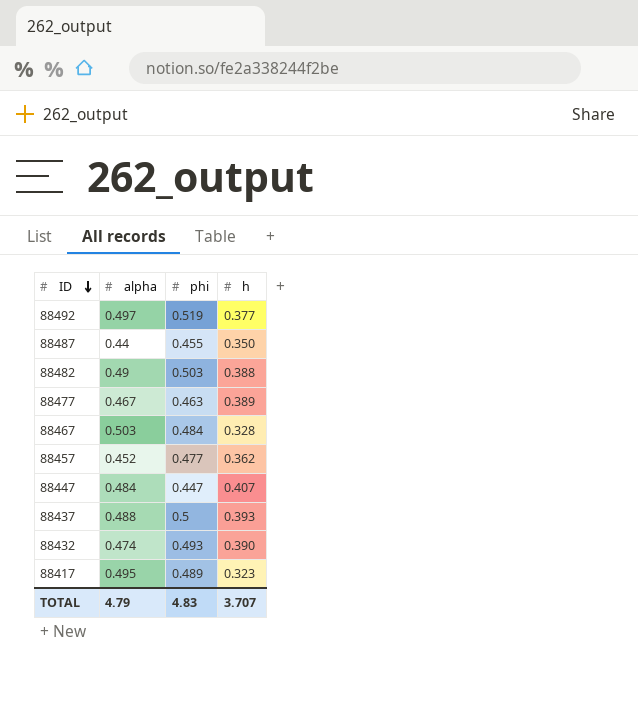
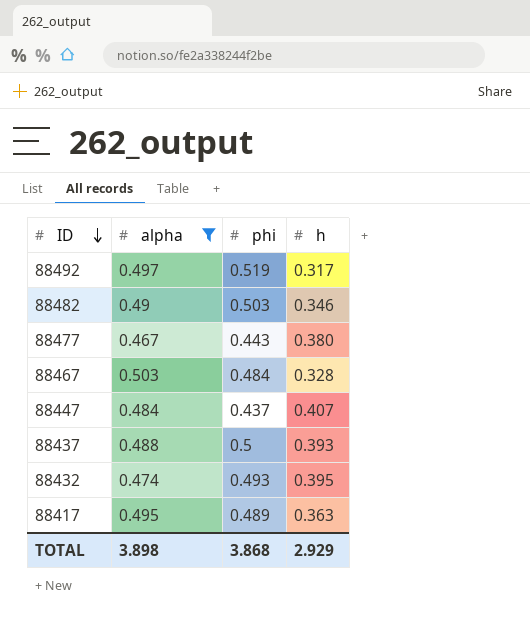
filter: none -> alpha >= 0.467
88492 | h: 0.377 -> 0.317
88482 | h: 0.388 -> 0.346
88477 | phi: 0.463 -> 0.443
88477 | h: 0.389 -> 0.380
88447 | phi: 0.447 -> 0.437
88432 | h: 0.390 -> 0.395
88417 | h: 0.323 -> 0.363
TOTAL | alpha: 4.79 -> 3.898
TOTAL | phi: 4.83 -> 3.868
TOTAL | h: 3.707 -> 2.929

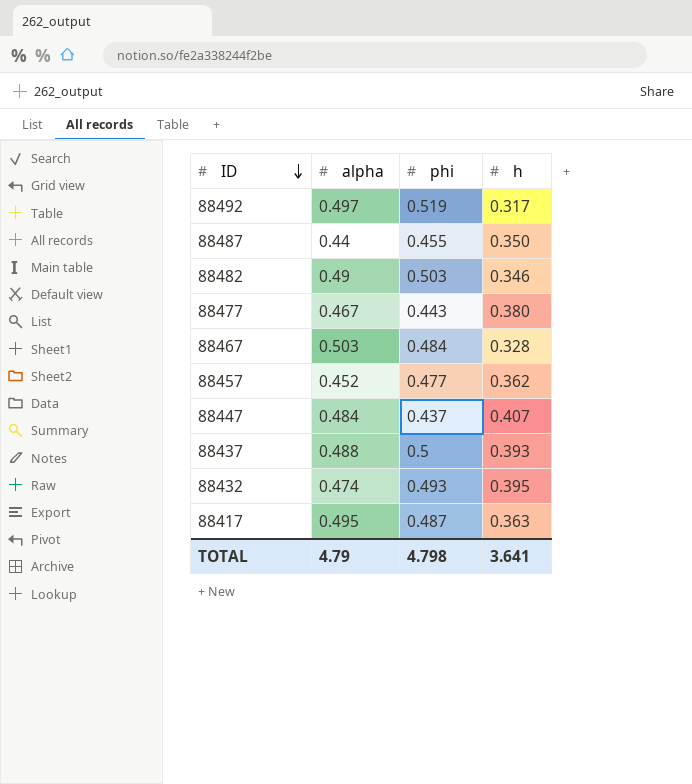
filter: alpha >= 0.467 -> none
88417 | phi: 0.489 -> 0.487
TOTAL | alpha: 3.898 -> 4.79
TOTAL | phi: 3.868 -> 4.798
TOTAL | h: 2.929 -> 3.641

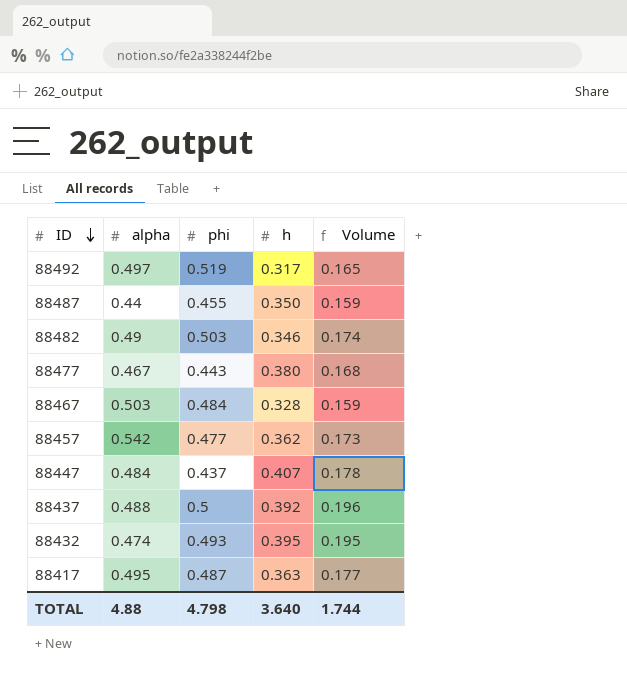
column Volume | formula: none -> [phi] * [h]
88457 | alpha: 0.452 -> 0.542
88437 | h: 0.393 -> 0.392
TOTAL | alpha: 4.79 -> 4.88
TOTAL | h: 3.641 -> 3.640

